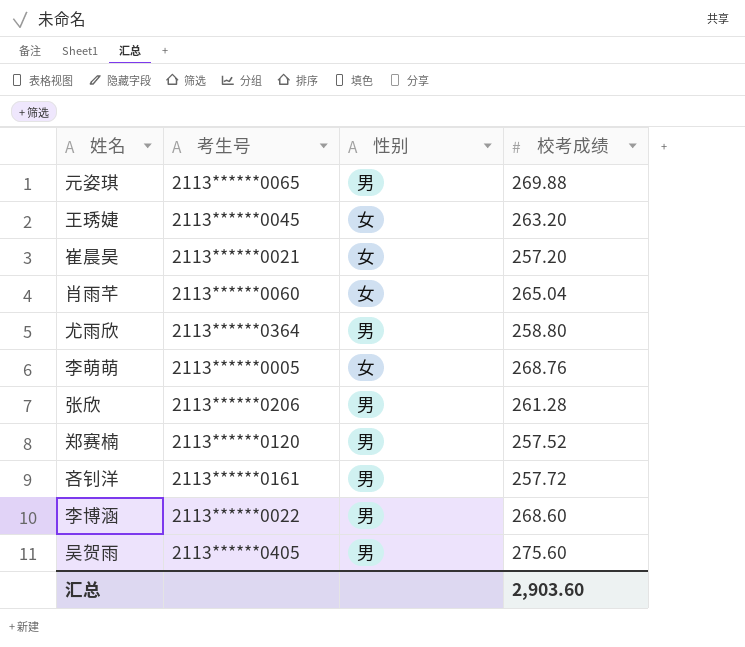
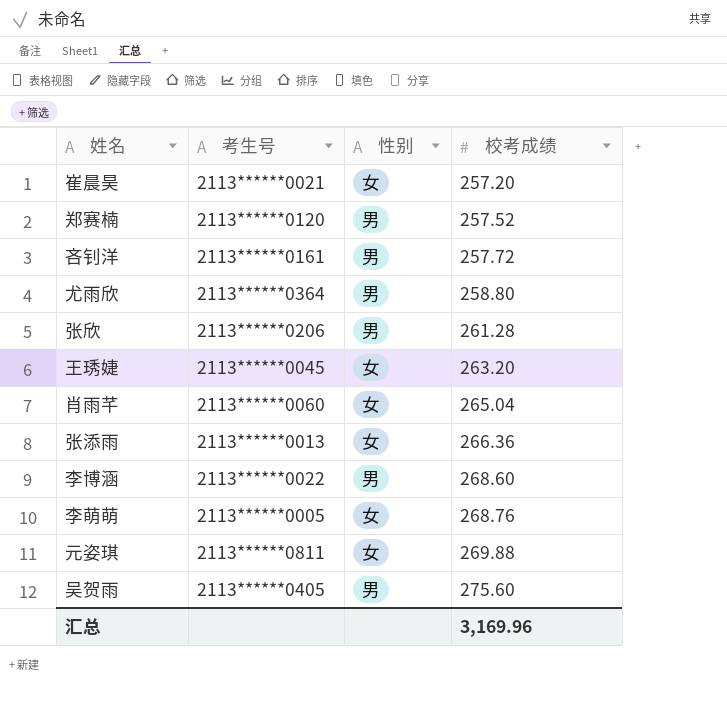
row order: none -> 校考成绩 ascending
row 张添雨: none -> 2113******0013 | 女 | 266.36
元姿琪 | 考生号: 2113******0065 -> 2113******0811
元姿琪 | 性别: 男 -> 女
汇总 | 校考成绩: 2,903.60 -> 3,169.96

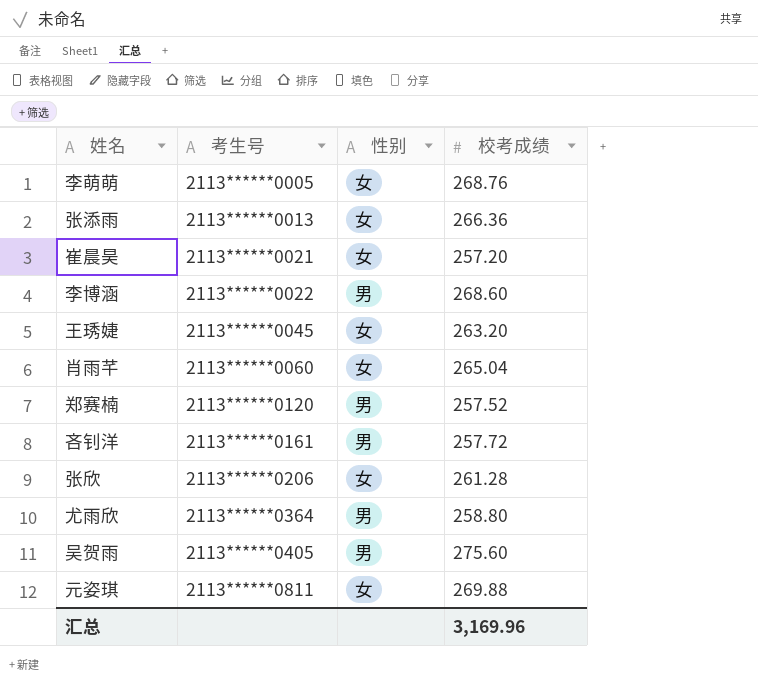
row order: 校考成绩 ascending -> 考生号 ascending
张欣 | 性别: 男 -> 女

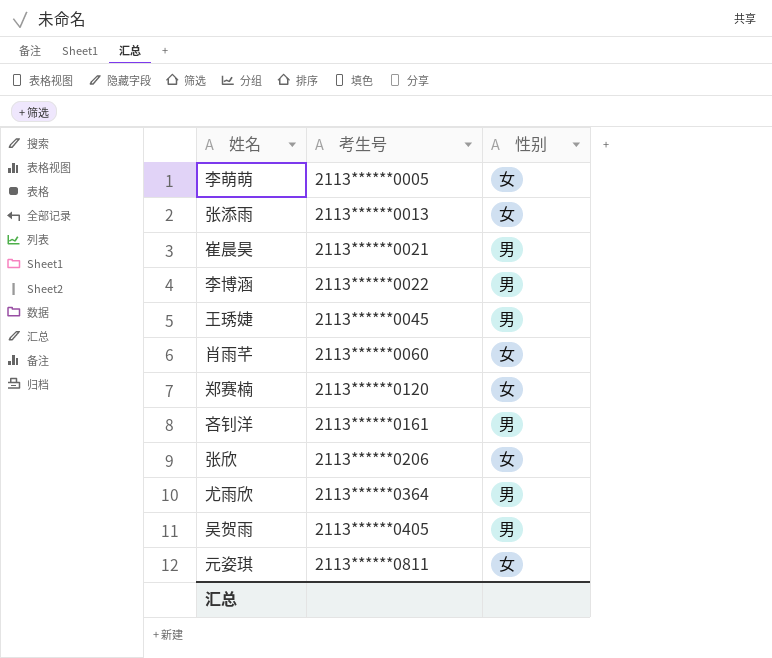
column 校考成绩 | position: 4 -> none
崔晨昊 | 性别: 女 -> 男
王琇婕 | 性别: 女 -> 男
郑赛楠 | 性别: 男 -> 女

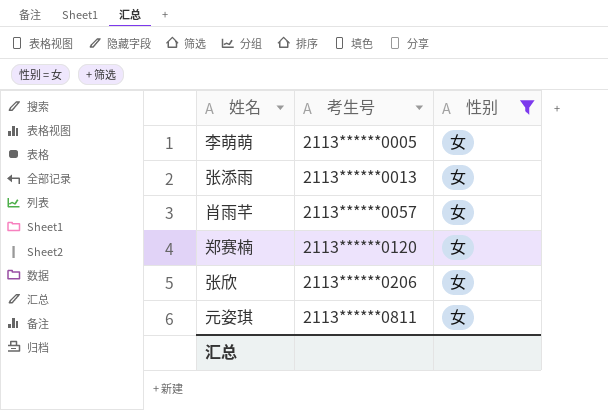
filter: none -> 性别 = 女
肖雨芊 | 考生号: 2113******0060 -> 2113******0057

